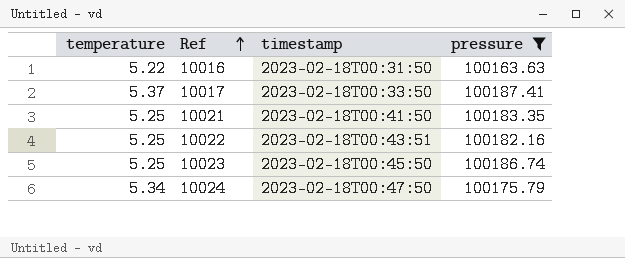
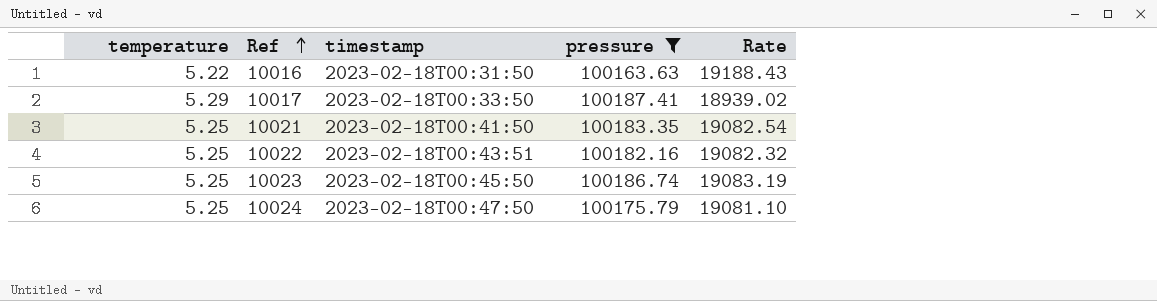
column Rate | formula: none -> [pressure] / [temperature]
10017 | temperature: 5.37 -> 5.29
10024 | temperature: 5.34 -> 5.25

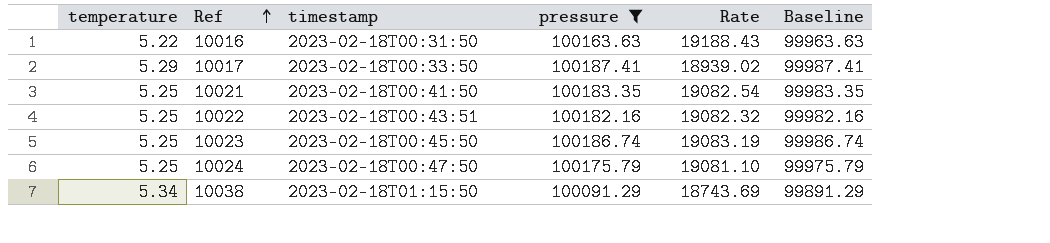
column Baseline | formula: none -> [pressure] - 200
row 10038: none -> 5.34 | 2023-02-18T01:15:50 | 100091.29 | 18743.69 | 99891.29

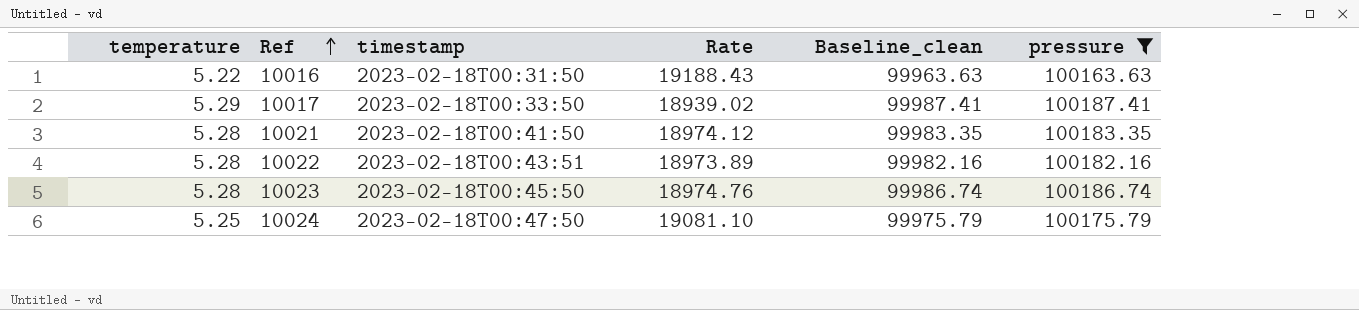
column name: Baseline -> Baseline_clean
column pressure | position: 4 -> 6
row 10038: 5.34 | 2023-02-18T01:15:50 | 100091.29 | 18743.69 | 99891.29 -> none
10021 | temperature: 5.25 -> 5.28
10021 | Rate: 19082.54 -> 18974.12
10022 | temperature: 5.25 -> 5.28
10022 | Rate: 19082.32 -> 18973.89
10023 | temperature: 5.25 -> 5.28
10023 | Rate: 19083.19 -> 18974.76

